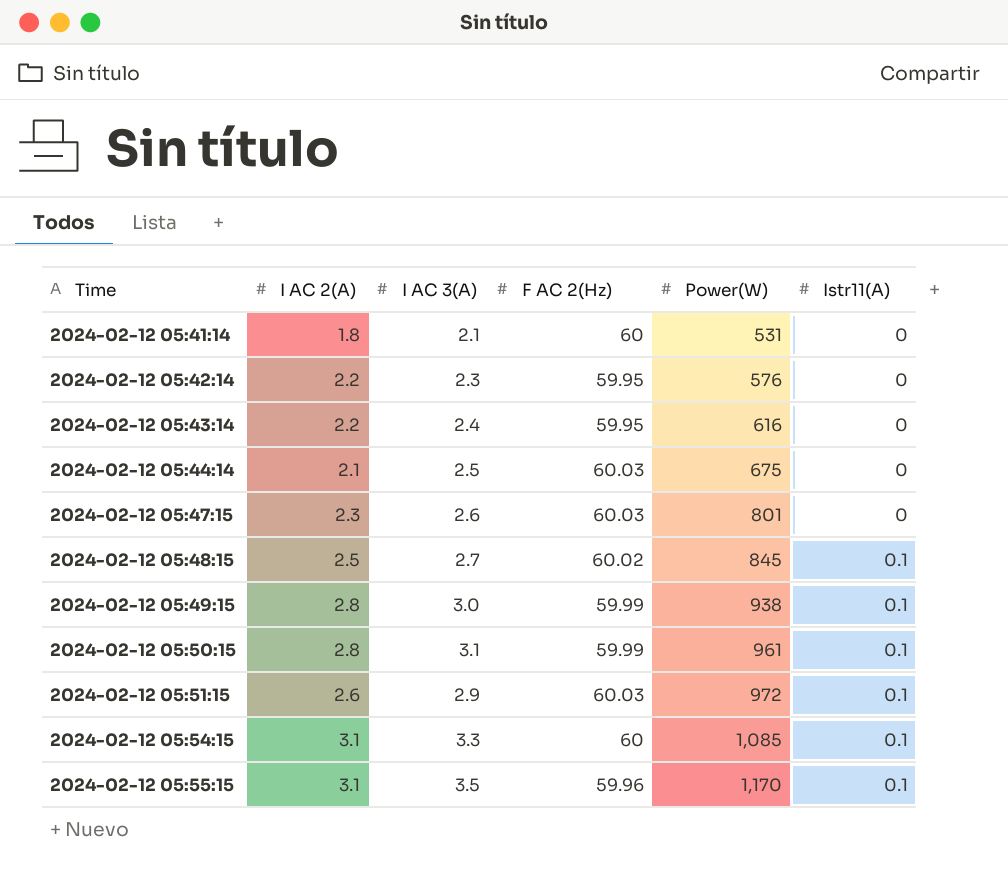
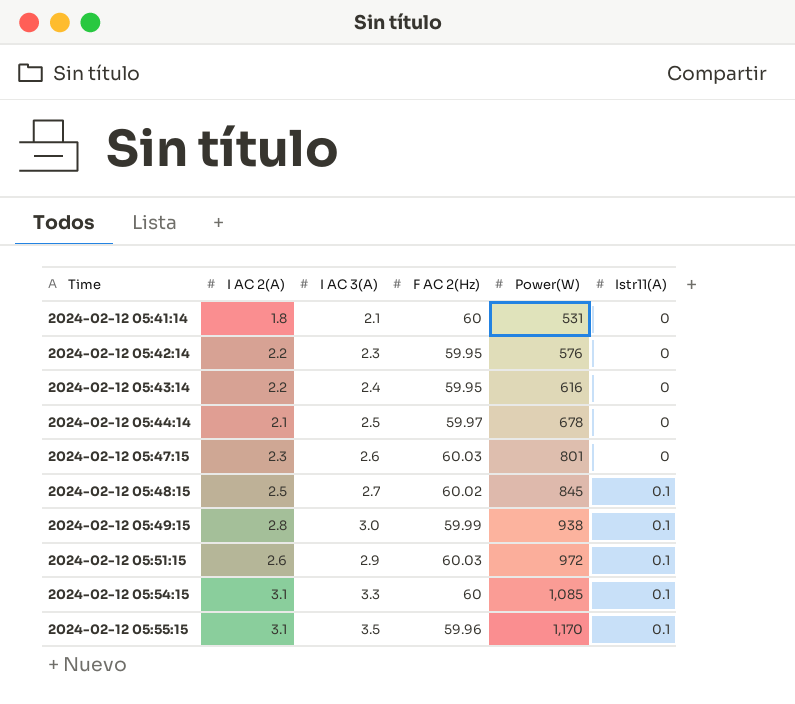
row 2024-02-12 05:50:15: 2.8 | 3.1 | 59.99 | 961 | 0.1 -> none
2024-02-12 05:44:14 | F AC 2(Hz): 60.03 -> 59.97
2024-02-12 05:44:14 | Power(W): 675 -> 678

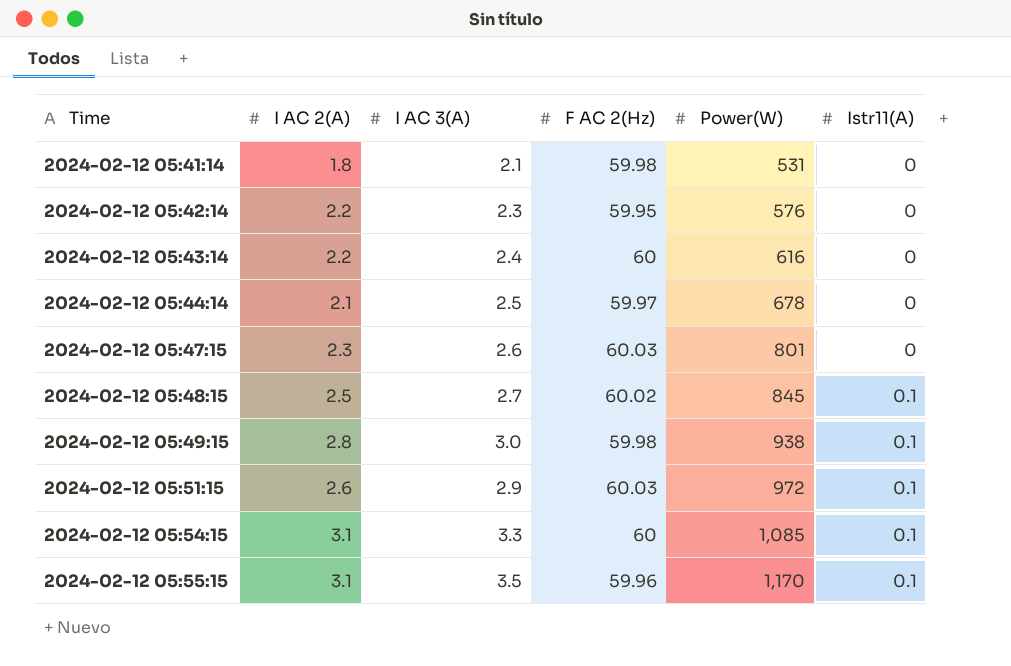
2024-02-12 05:41:14 | F AC 2(Hz): 60 -> 59.98
2024-02-12 05:43:14 | F AC 2(Hz): 59.95 -> 60
2024-02-12 05:49:15 | F AC 2(Hz): 59.99 -> 59.98

